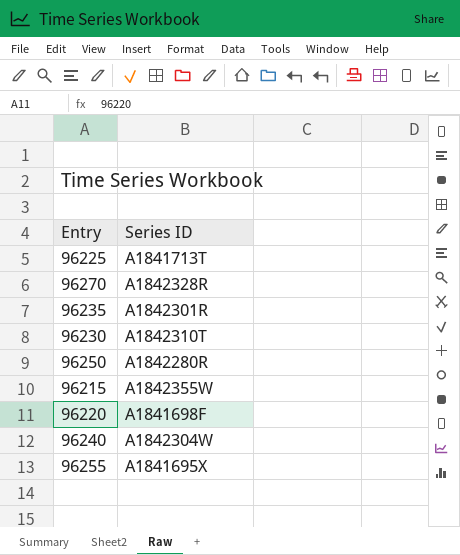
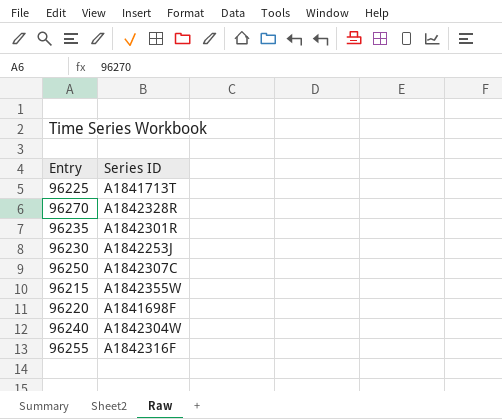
96230 | Series ID: A1842310T -> A1842253J
96250 | Series ID: A1842280R -> A1842307C
96255 | Series ID: A1841695X -> A1842316F

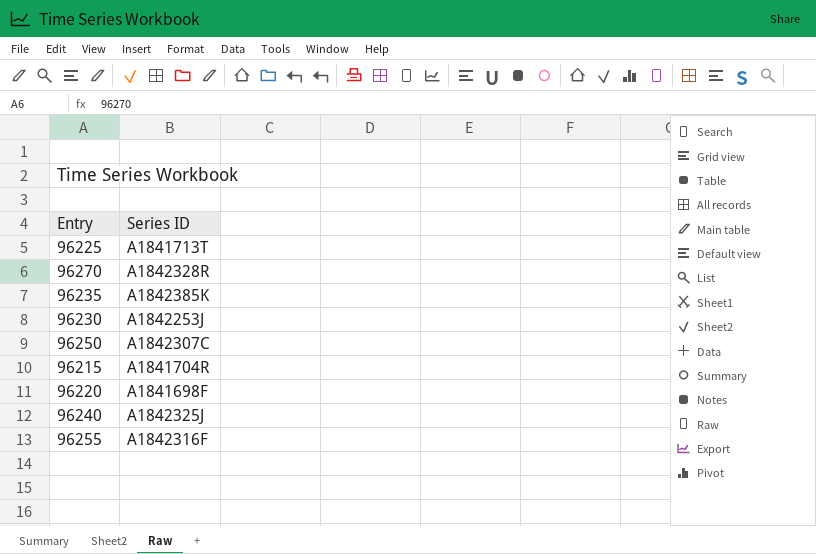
96235 | Series ID: A1842301R -> A1842385K
96215 | Series ID: A1842355W -> A1841704R
96240 | Series ID: A1842304W -> A1842325J

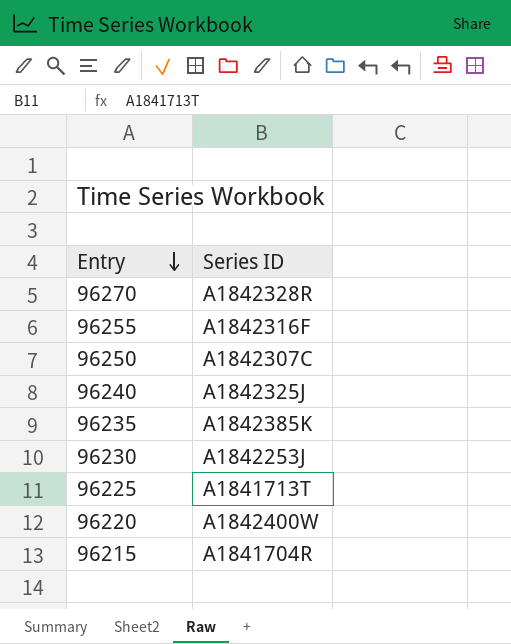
row order: none -> Entry descending
96220 | Series ID: A1841698F -> A1842400W

